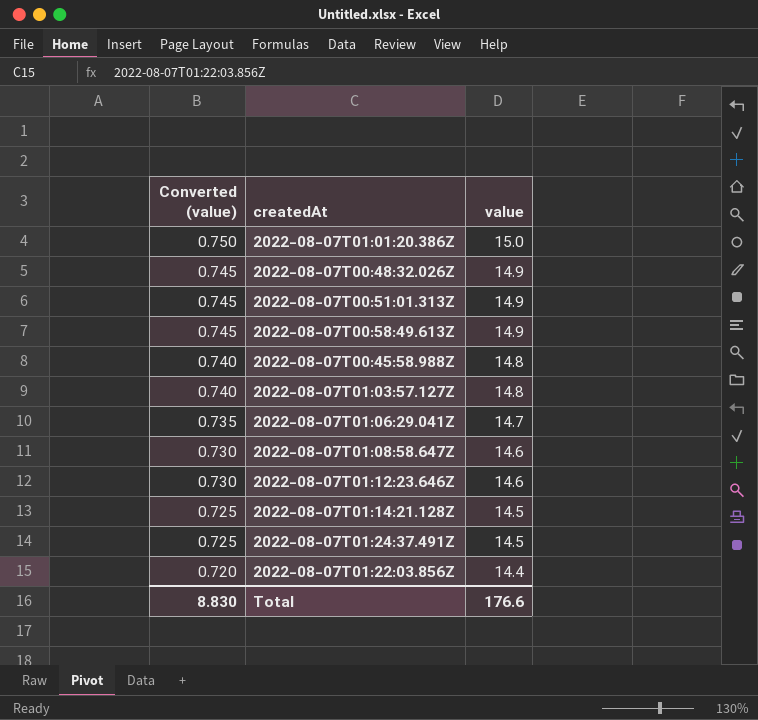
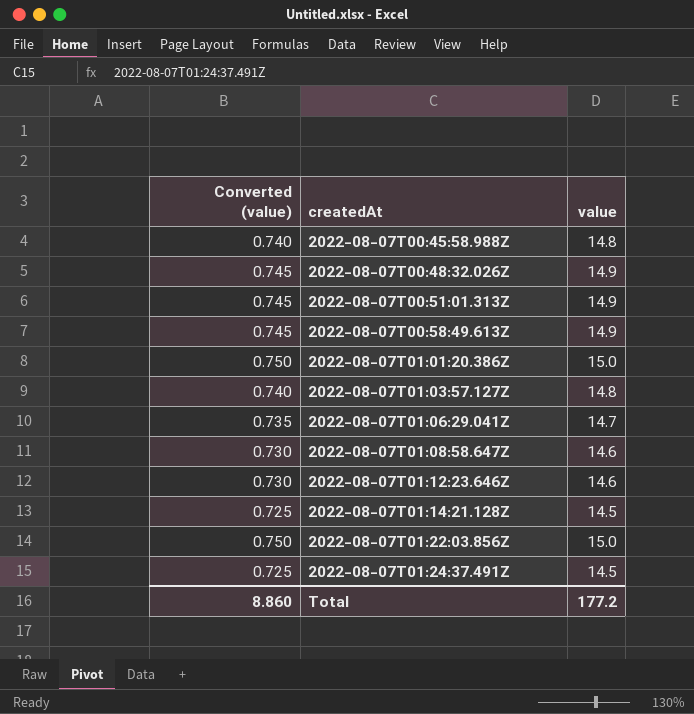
row order: Converted (value) descending -> createdAt ascending
2022-08-07T01:22:03.856Z | Converted (value): 0.720 -> 0.750
2022-08-07T01:22:03.856Z | value: 14.4 -> 15.0
Total | Converted (value): 8.830 -> 8.860
Total | value: 176.6 -> 177.2

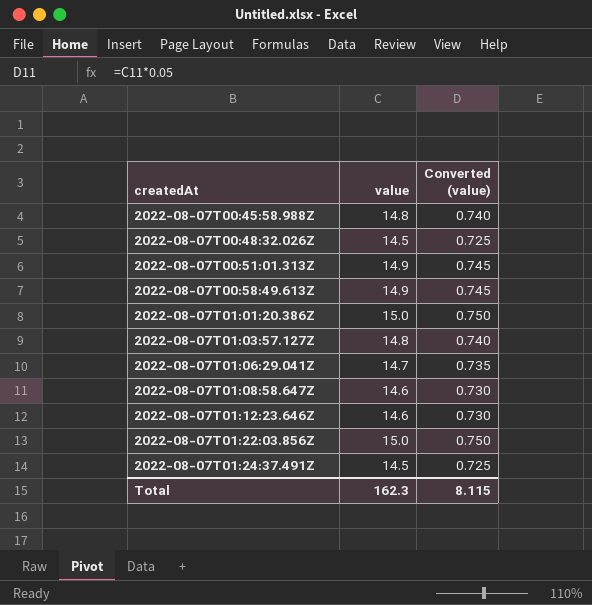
column Converted (value) | position: 1 -> 3
row 2022-08-07T01:14:21.128Z: 0.725 | 14.5 -> none
2022-08-07T00:48:32.026Z | value: 14.9 -> 14.5
2022-08-07T00:48:32.026Z | Converted (value): 0.745 -> 0.725
Total | value: 177.2 -> 162.3
Total | Converted (value): 8.860 -> 8.115

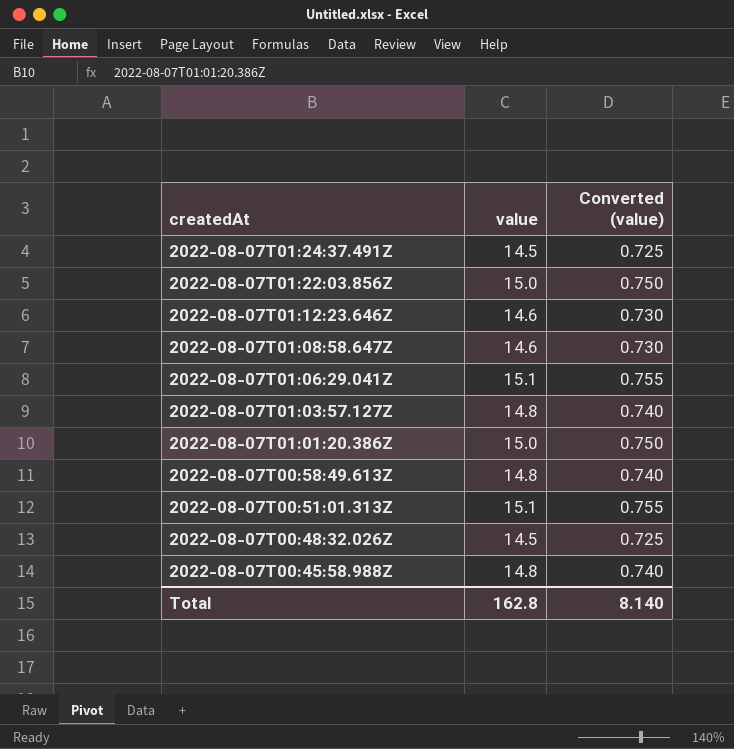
row order: createdAt ascending -> createdAt descending
2022-08-07T01:06:29.041Z | value: 14.7 -> 15.1
2022-08-07T01:06:29.041Z | Converted (value): 0.735 -> 0.755
2022-08-07T00:58:49.613Z | value: 14.9 -> 14.8
2022-08-07T00:58:49.613Z | Converted (value): 0.745 -> 0.740
2022-08-07T00:51:01.313Z | value: 14.9 -> 15.1
2022-08-07T00:51:01.313Z | Converted (value): 0.745 -> 0.755
Total | value: 162.3 -> 162.8
Total | Converted (value): 8.115 -> 8.140

